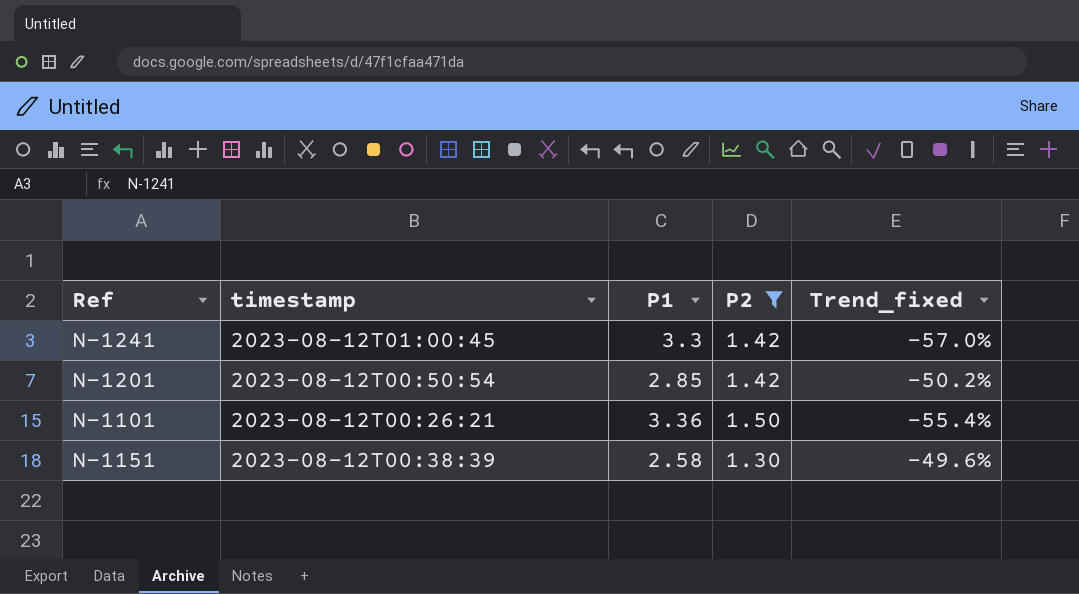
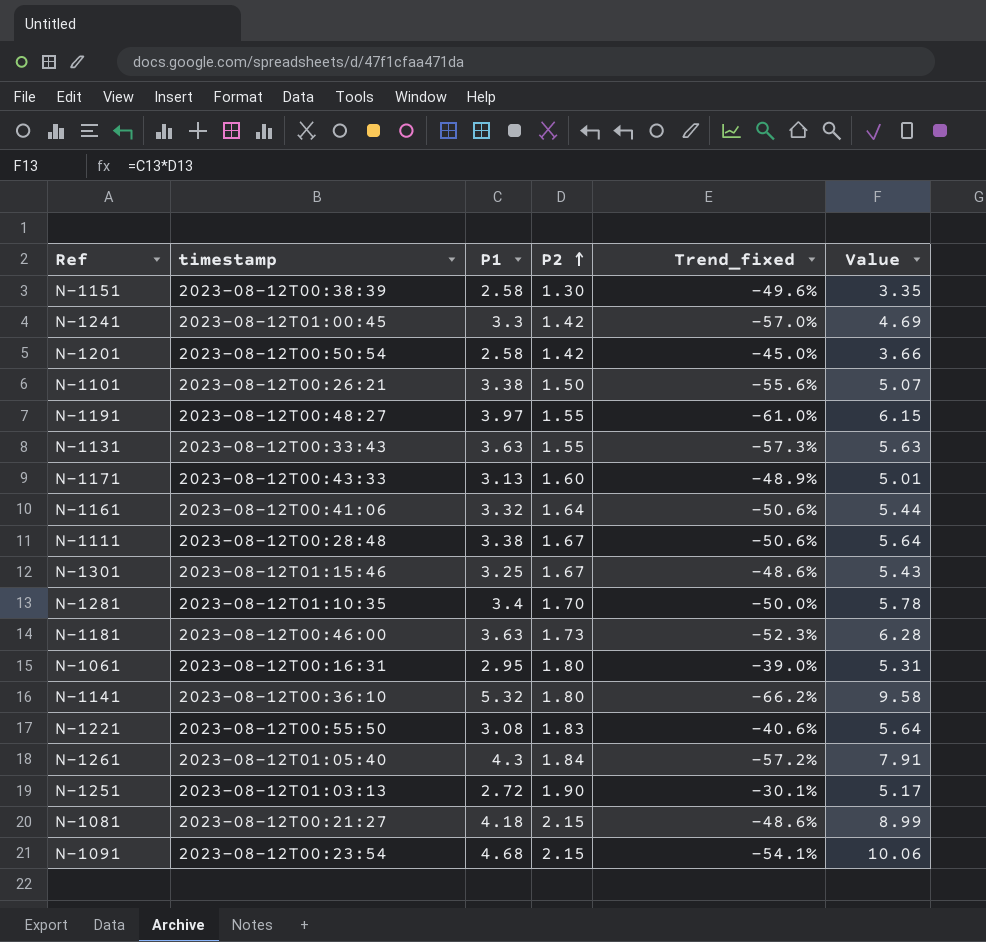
filter: P2 <= 1.50 -> none
row order: none -> P2 ascending
column Value | formula: none -> [P1] * [P2]
N-1201 | P1: 2.85 -> 2.58
N-1201 | Trend_fixed: -50.2% -> -45.0%
N-1101 | P1: 3.36 -> 3.38
N-1101 | Trend_fixed: -55.4% -> -55.6%

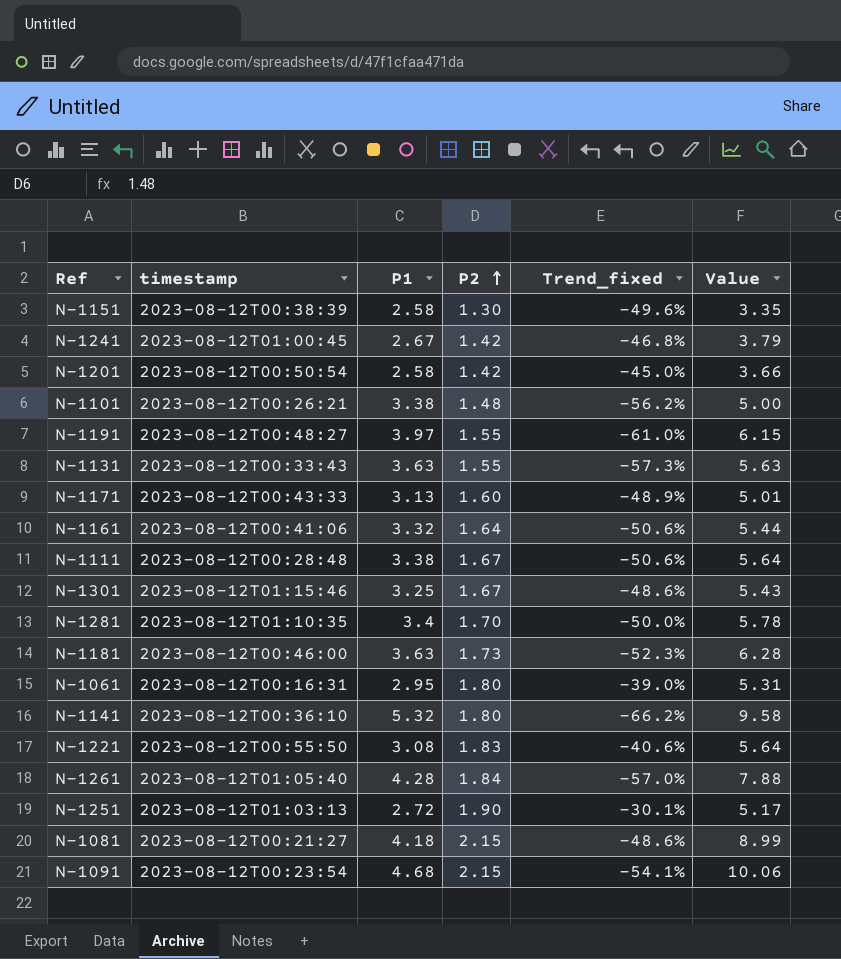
N-1241 | P1: 3.3 -> 2.67
N-1241 | Trend_fixed: -57.0% -> -46.8%
N-1241 | Value: 4.69 -> 3.79
N-1101 | P2: 1.50 -> 1.48
N-1101 | Trend_fixed: -55.6% -> -56.2%
N-1101 | Value: 5.07 -> 5.00
N-1261 | P1: 4.3 -> 4.28
N-1261 | Trend_fixed: -57.2% -> -57.0%
N-1261 | Value: 7.91 -> 7.88

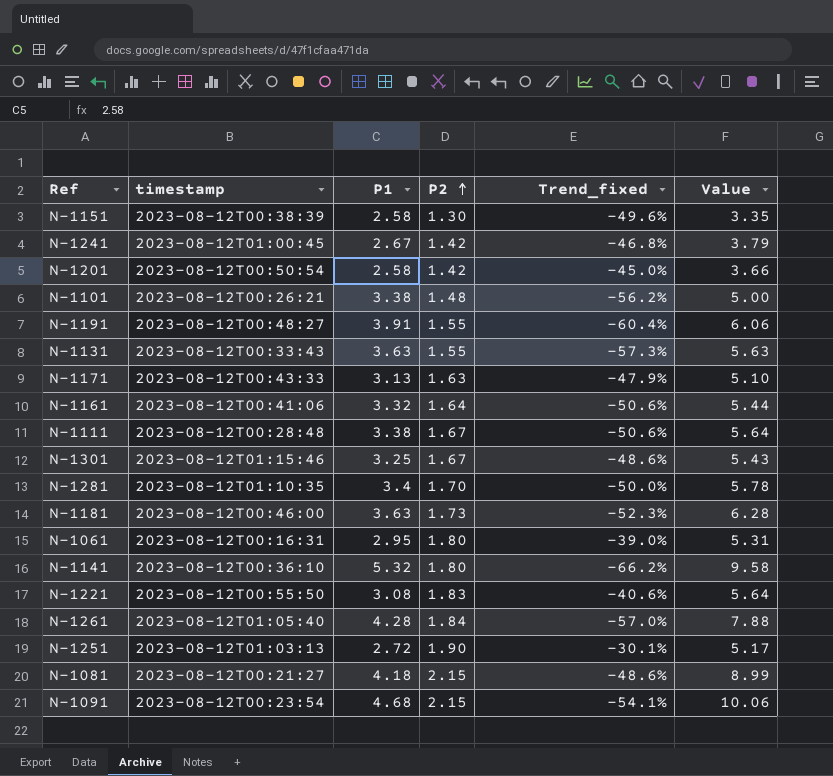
N-1191 | P1: 3.97 -> 3.91
N-1191 | Trend_fixed: -61.0% -> -60.4%
N-1191 | Value: 6.15 -> 6.06
N-1171 | P2: 1.60 -> 1.63
N-1171 | Trend_fixed: -48.9% -> -47.9%
N-1171 | Value: 5.01 -> 5.10

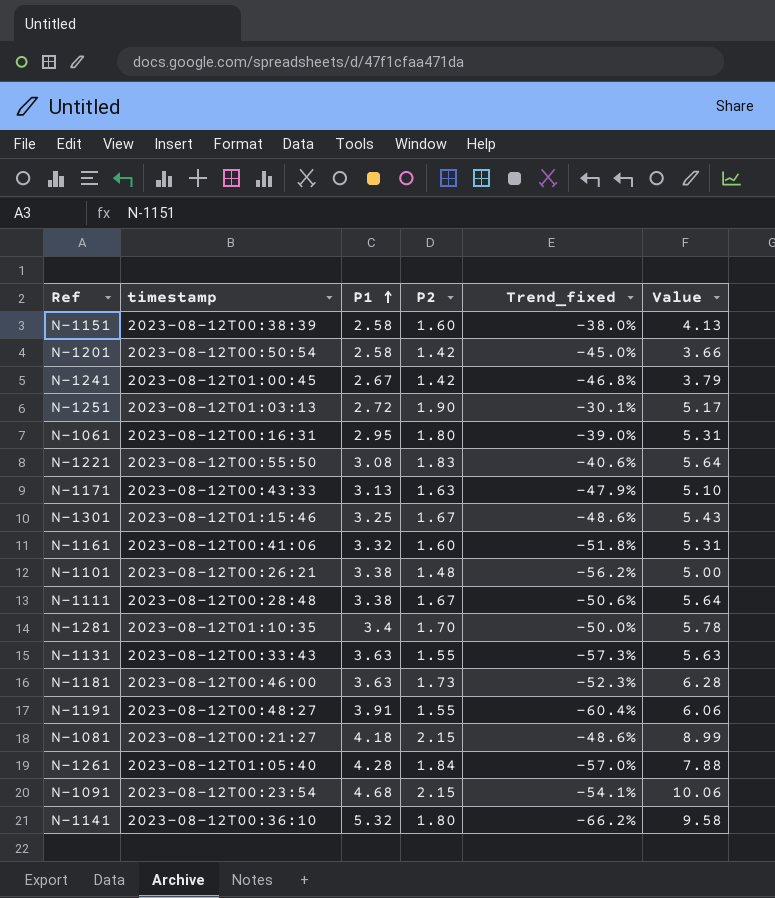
row order: P2 ascending -> P1 ascending
N-1151 | P2: 1.30 -> 1.60
N-1151 | Trend_fixed: -49.6% -> -38.0%
N-1151 | Value: 3.35 -> 4.13
N-1161 | P2: 1.64 -> 1.60
N-1161 | Trend_fixed: -50.6% -> -51.8%
N-1161 | Value: 5.44 -> 5.31

